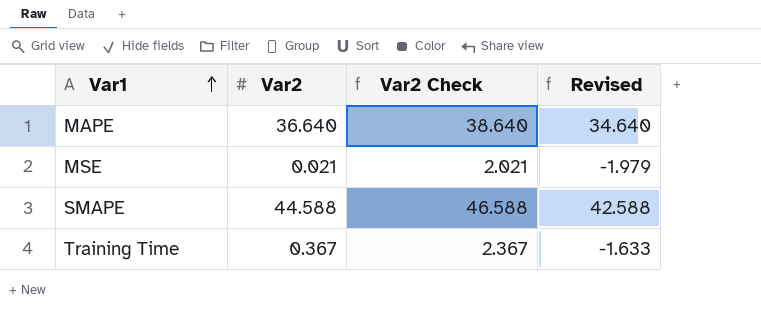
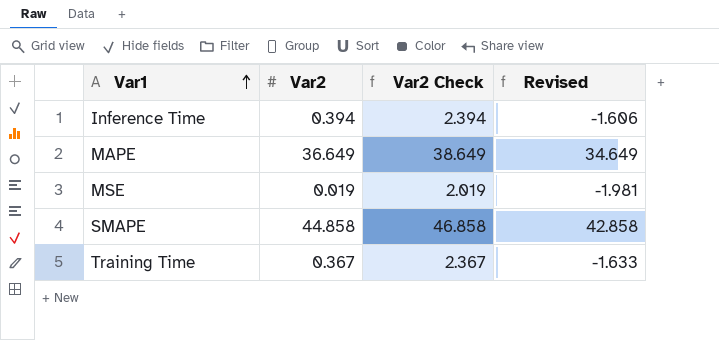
row Inference Time: none -> 0.394 | 2.394 | -1.606
MAPE | Var2: 36.640 -> 36.649
MAPE | Var2 Check: 38.640 -> 38.649
MAPE | Revised: 34.640 -> 34.649
MSE | Var2: 0.021 -> 0.019
MSE | Var2 Check: 2.021 -> 2.019
MSE | Revised: -1.979 -> -1.981
SMAPE | Var2: 44.588 -> 44.858
SMAPE | Var2 Check: 46.588 -> 46.858
SMAPE | Revised: 42.588 -> 42.858

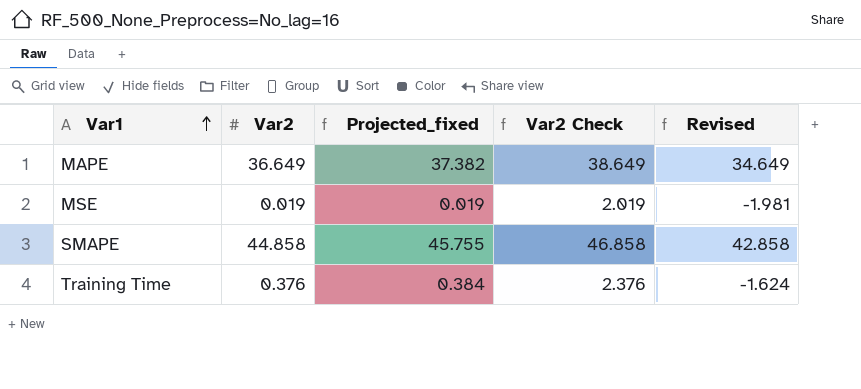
column Projected_fixed | formula: none -> [Var2] * 1.02
row Inference Time: 0.394 | 2.394 | -1.606 -> none
Training Time | Var2: 0.367 -> 0.376
Training Time | Var2 Check: 2.367 -> 2.376
Training Time | Revised: -1.633 -> -1.624

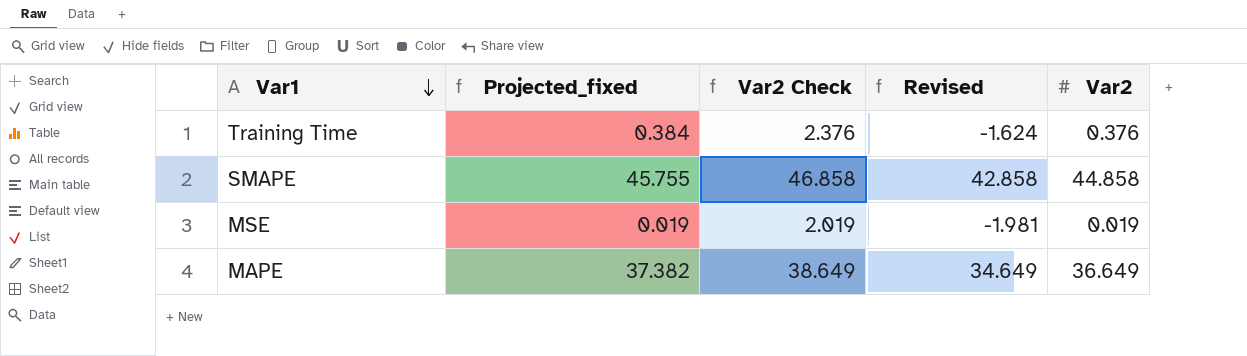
row order: Var1 ascending -> Var1 descending
column Var2 | position: 2 -> 5

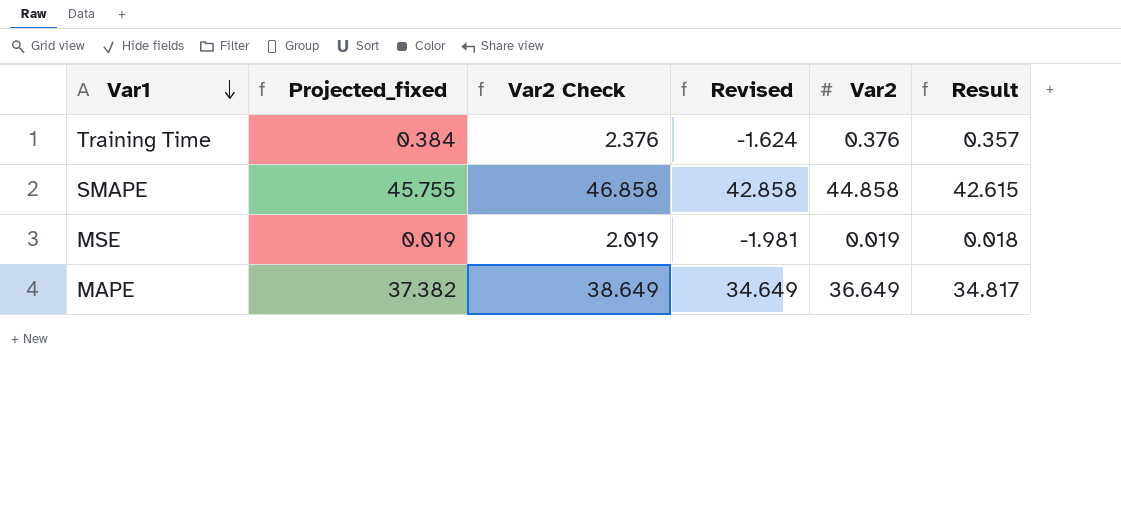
column Result | formula: none -> [Var2] * 0.95

